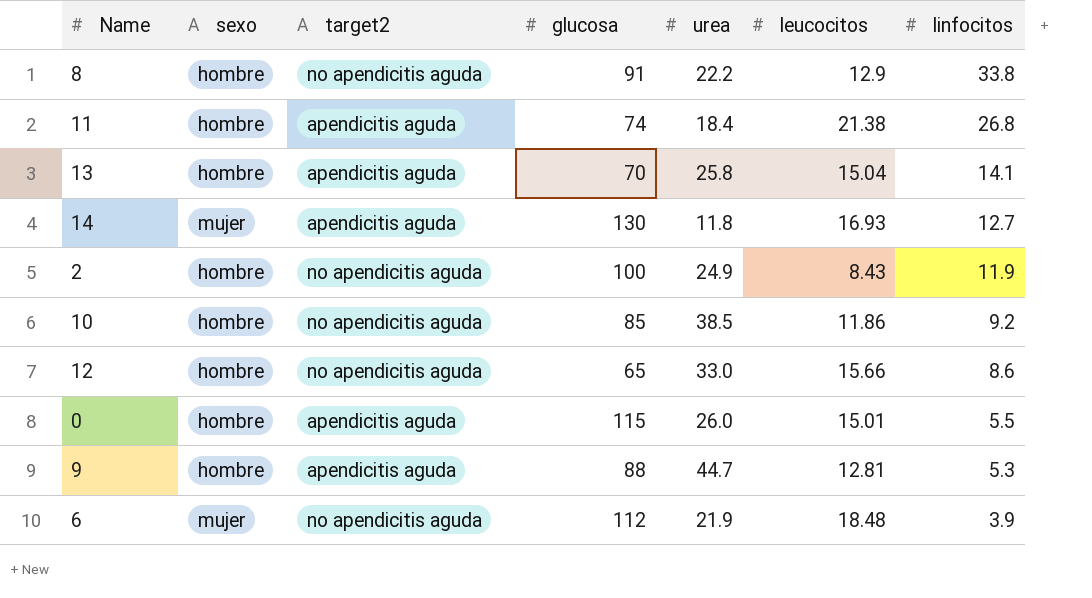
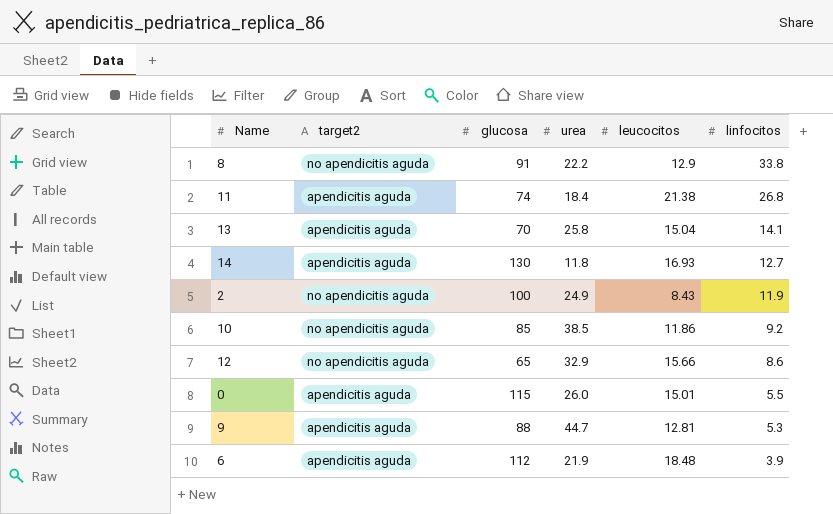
column sexo | position: 2 -> none
12 | urea: 33.0 -> 32.9
6 | target2: no apendicitis aguda -> apendicitis aguda

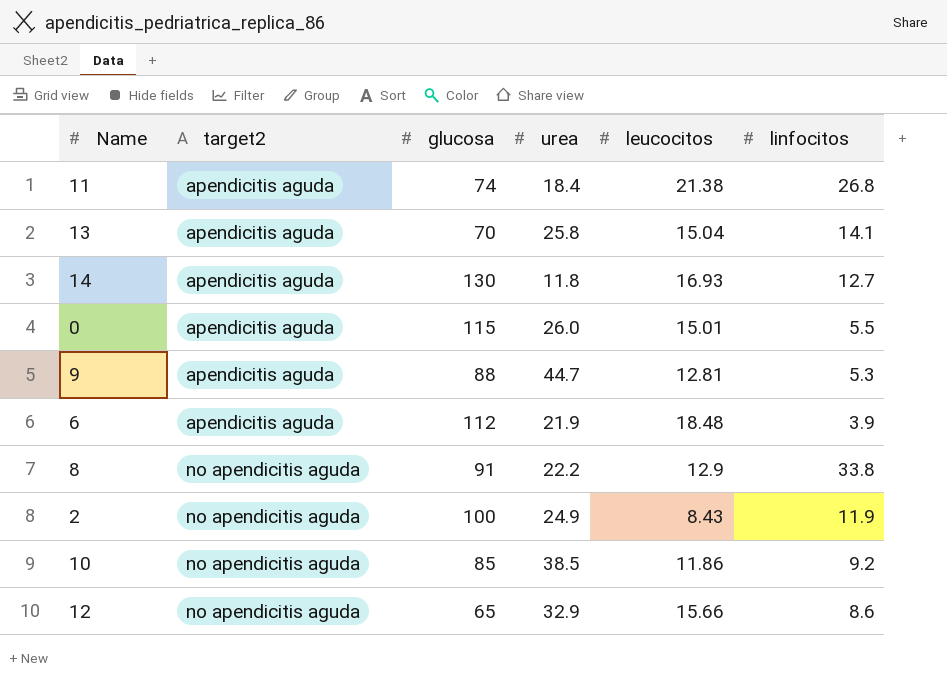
row order: linfocitos descending -> target2 ascending

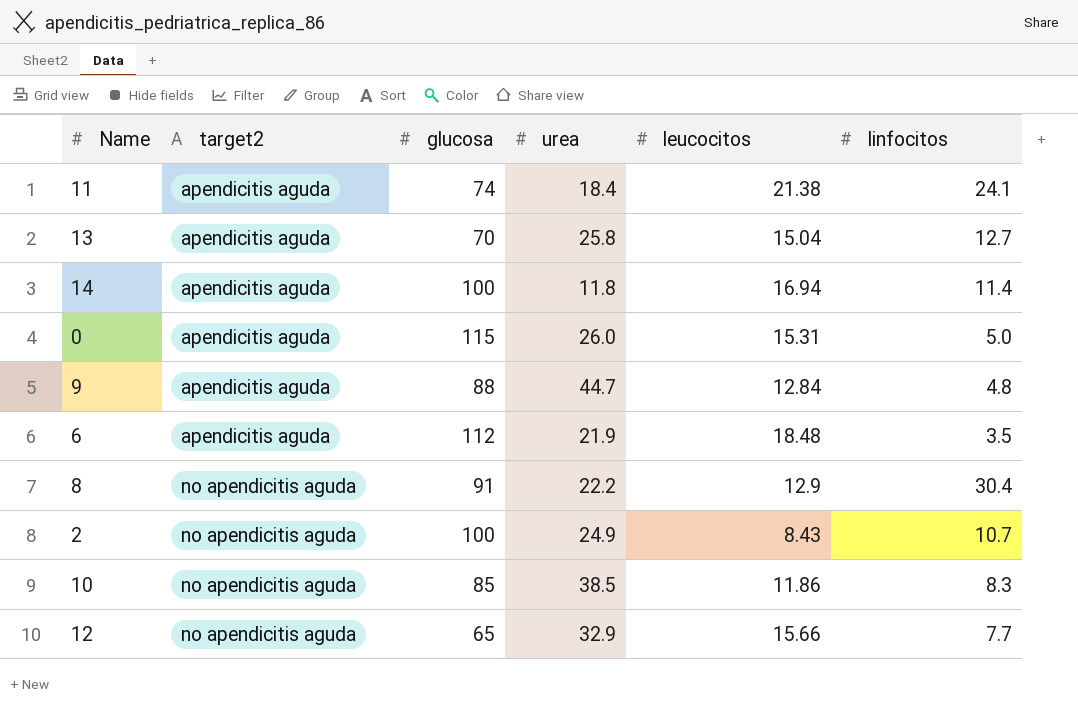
11 | linfocitos: 26.8 -> 24.1
13 | linfocitos: 14.1 -> 12.7
14 | glucosa: 130 -> 100
14 | leucocitos: 16.93 -> 16.94
14 | linfocitos: 12.7 -> 11.4
0 | leucocitos: 15.01 -> 15.31
0 | linfocitos: 5.5 -> 5.0
9 | leucocitos: 12.81 -> 12.84
9 | linfocitos: 5.3 -> 4.8
6 | linfocitos: 3.9 -> 3.5
8 | linfocitos: 33.8 -> 30.4
2 | linfocitos: 11.9 -> 10.7
10 | linfocitos: 9.2 -> 8.3
12 | linfocitos: 8.6 -> 7.7

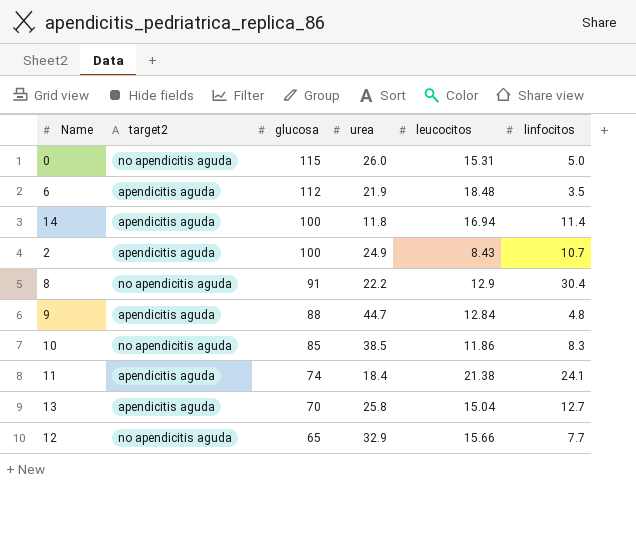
row order: target2 ascending -> glucosa descending
0 | target2: apendicitis aguda -> no apendicitis aguda
2 | target2: no apendicitis aguda -> apendicitis aguda

